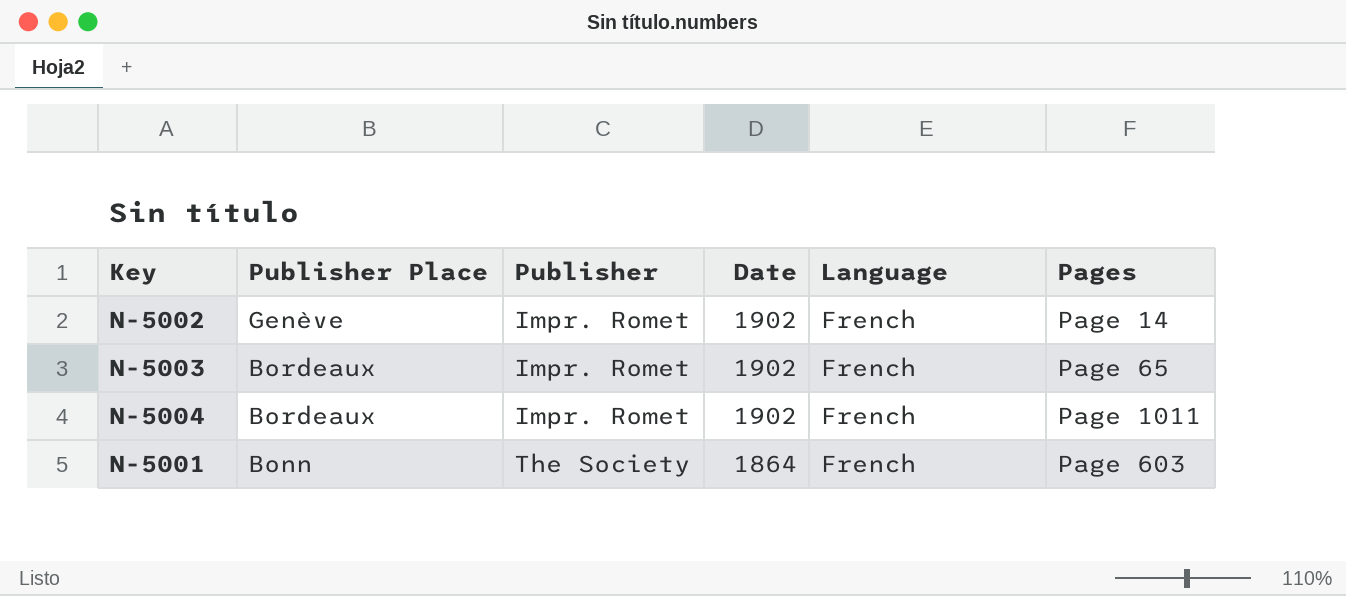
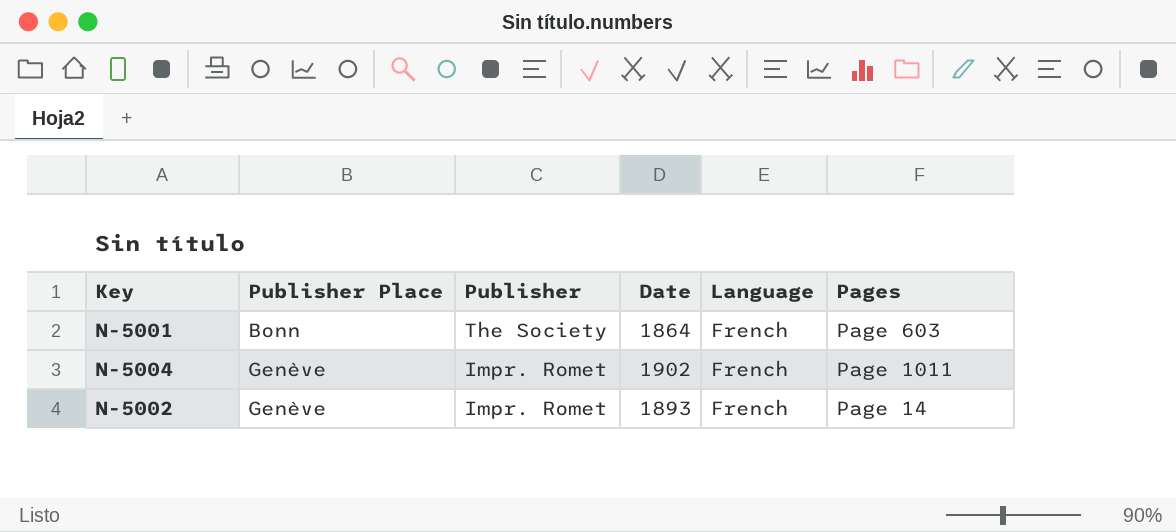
row order: Publisher Place descending -> Publisher Place ascending
row N-5003: Bordeaux | Impr. Romet | 1902 | French | Page 65 -> none
N-5004 | Publisher Place: Bordeaux -> Genève
N-5002 | Date: 1902 -> 1893

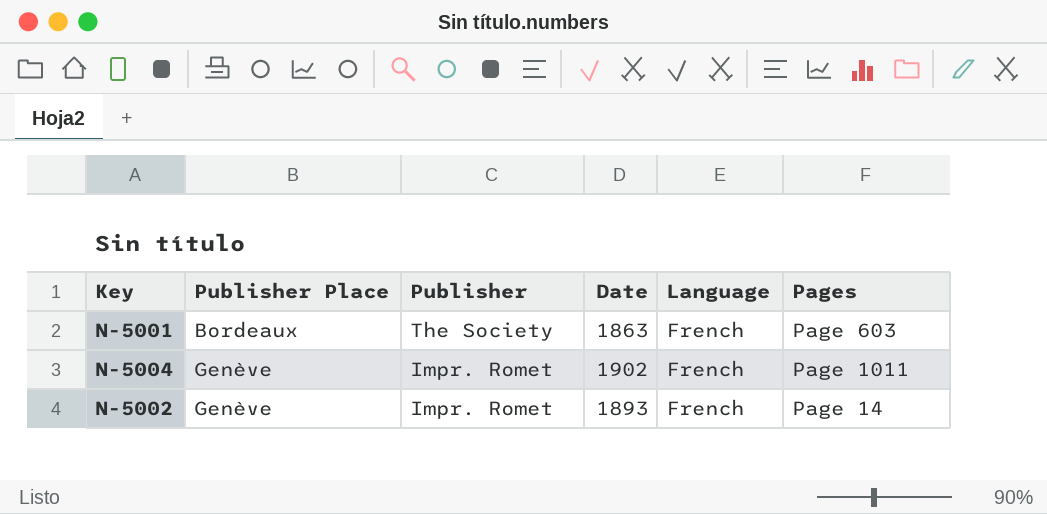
N-5001 | Publisher Place: Bonn -> Bordeaux
N-5001 | Date: 1864 -> 1863

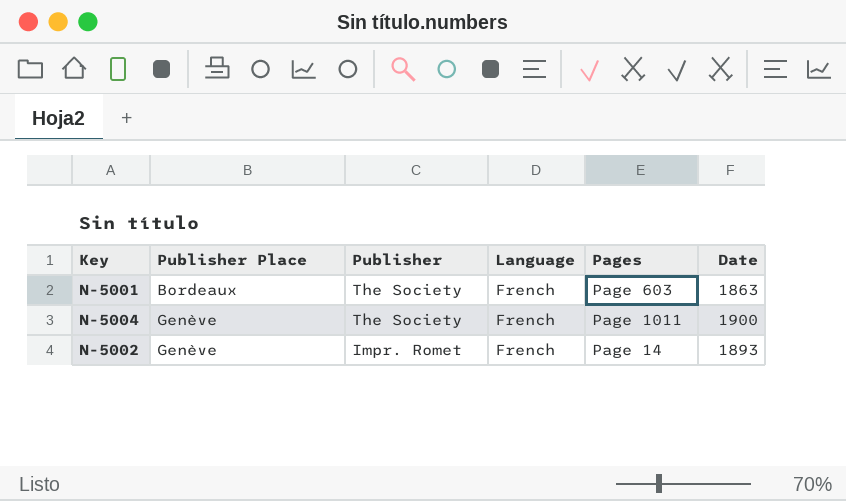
column Date | position: 4 -> 6
N-5004 | Publisher: Impr. Romet -> The Society
N-5004 | Date: 1902 -> 1900

